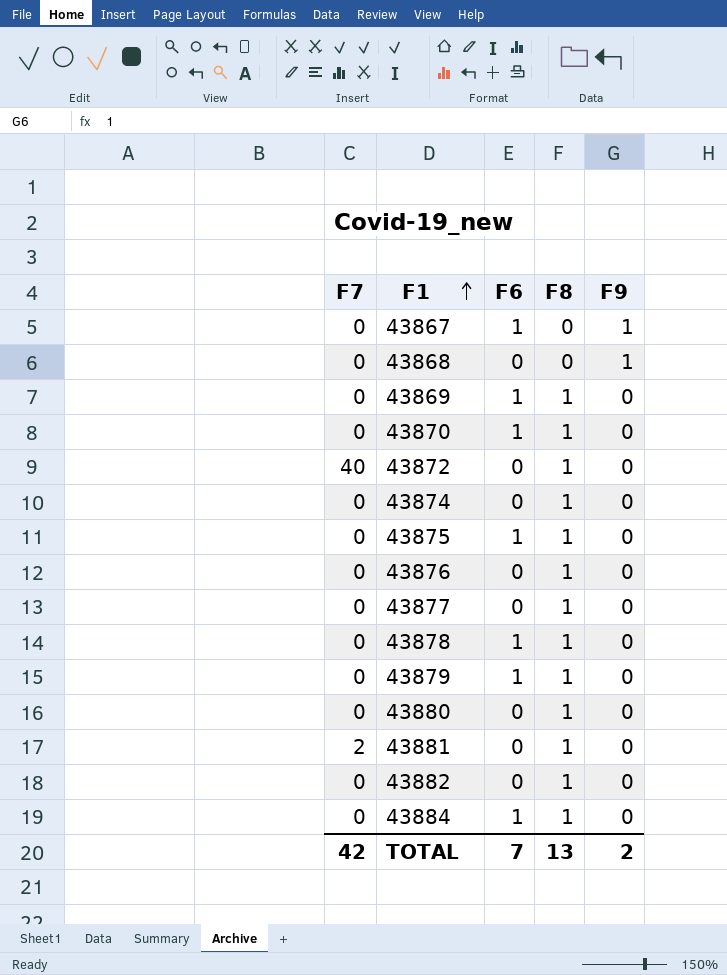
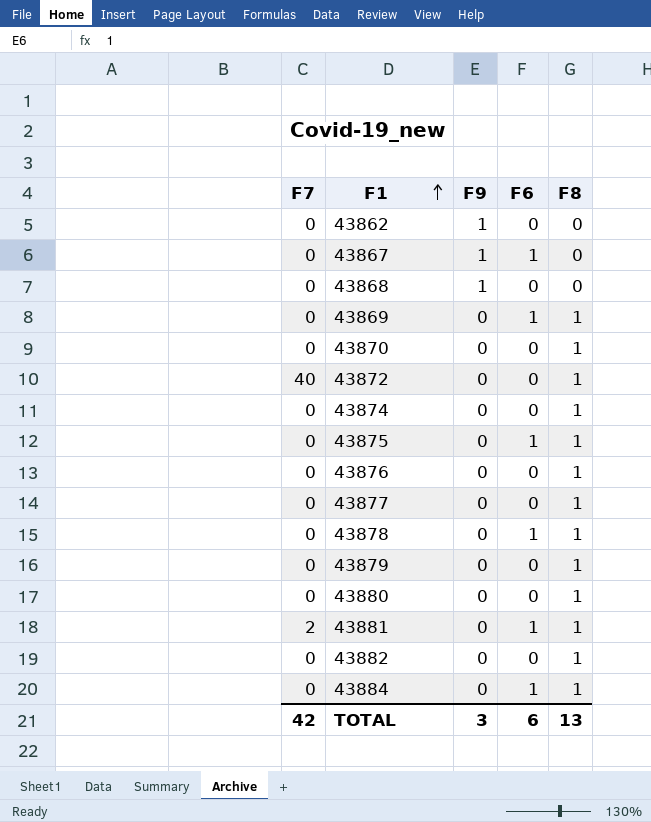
column F9 | position: 5 -> 3
row 43862: none -> 0 | 1 | 0 | 0
43870 | F6: 1 -> 0
43879 | F6: 1 -> 0
43881 | F6: 0 -> 1
TOTAL | F9: 2 -> 3
TOTAL | F6: 7 -> 6

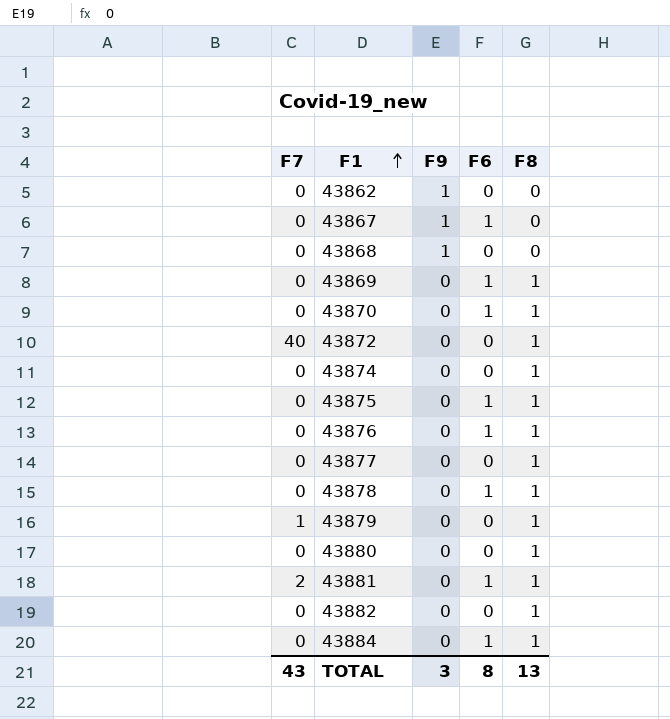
43870 | F6: 0 -> 1
43876 | F6: 0 -> 1
43879 | F7: 0 -> 1
TOTAL | F7: 42 -> 43
TOTAL | F6: 6 -> 8

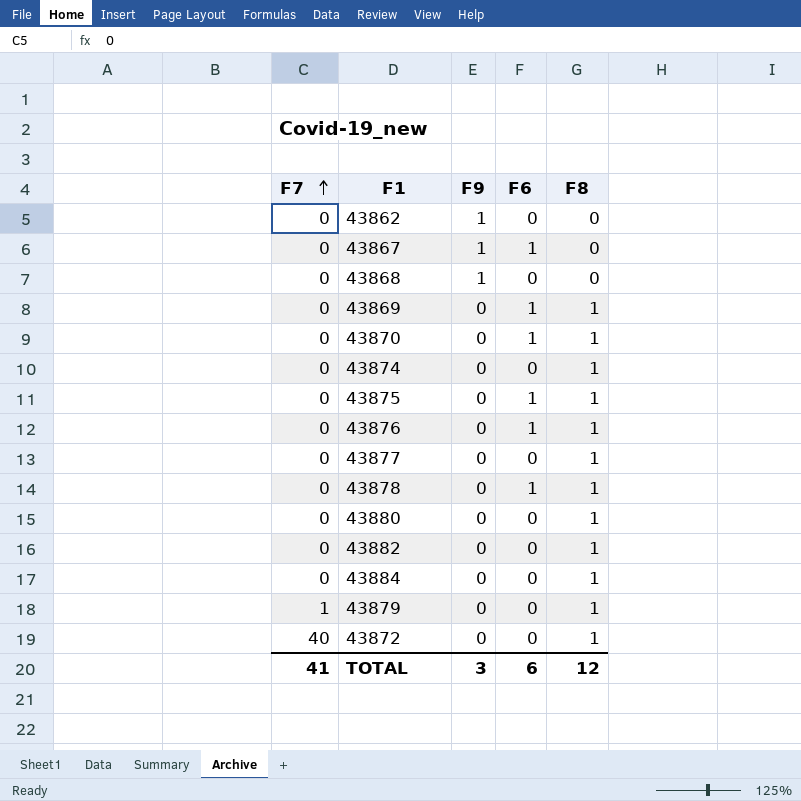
row order: F1 ascending -> F7 ascending
row 43881: 2 | 0 | 1 | 1 -> none
43884 | F6: 1 -> 0
TOTAL | F7: 43 -> 41
TOTAL | F6: 8 -> 6
TOTAL | F8: 13 -> 12

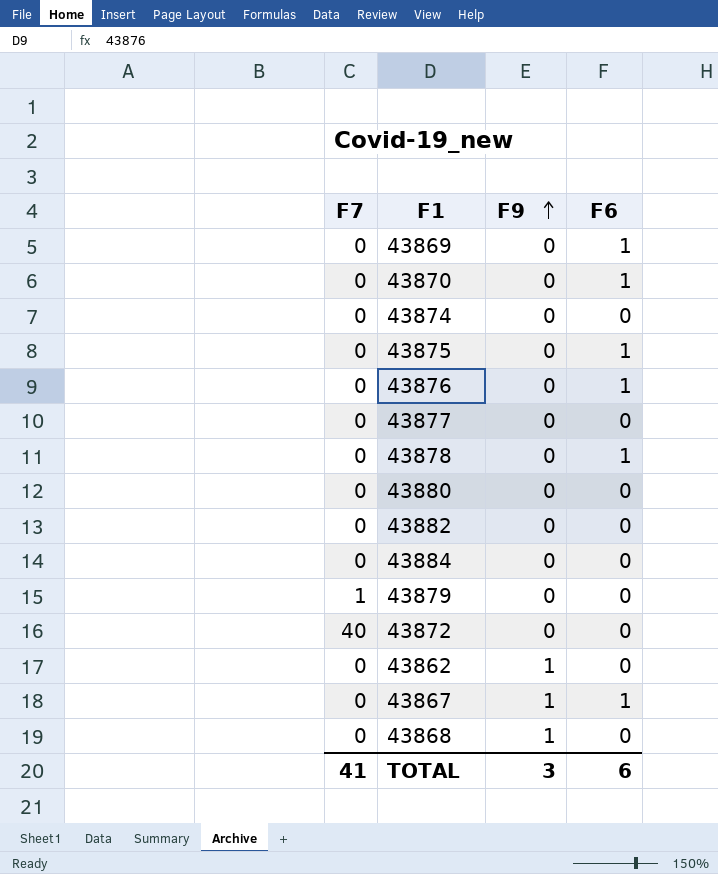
row order: F7 ascending -> F9 ascending
column F8 | position: 5 -> none

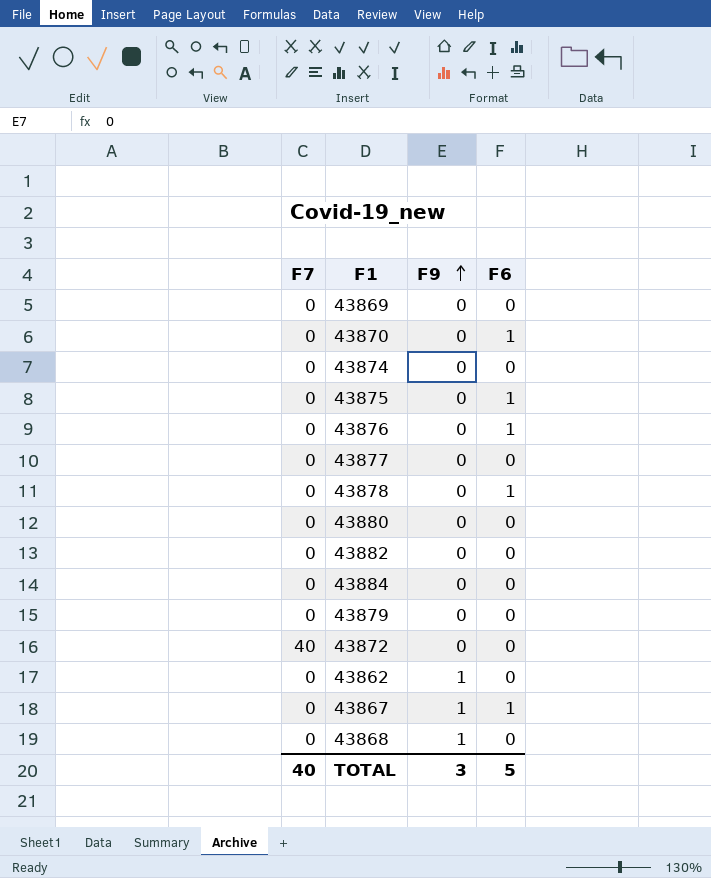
43869 | F6: 1 -> 0
43879 | F7: 1 -> 0
TOTAL | F7: 41 -> 40
TOTAL | F6: 6 -> 5

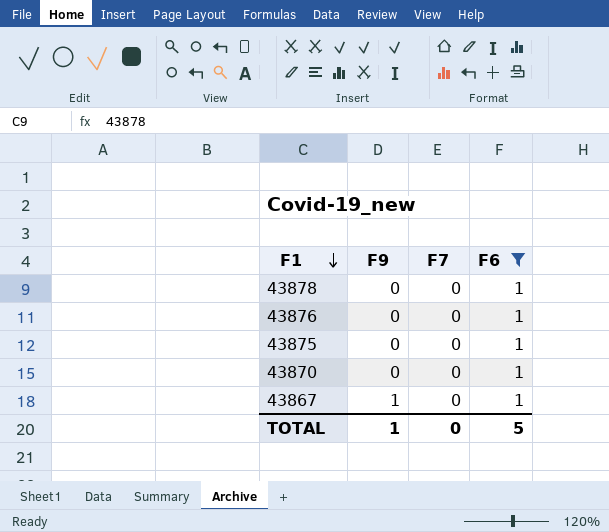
filter: none -> F6 = 1
row order: F9 ascending -> F1 descending
column F7 | position: 1 -> 3
TOTAL | F9: 3 -> 1
TOTAL | F7: 40 -> 0

